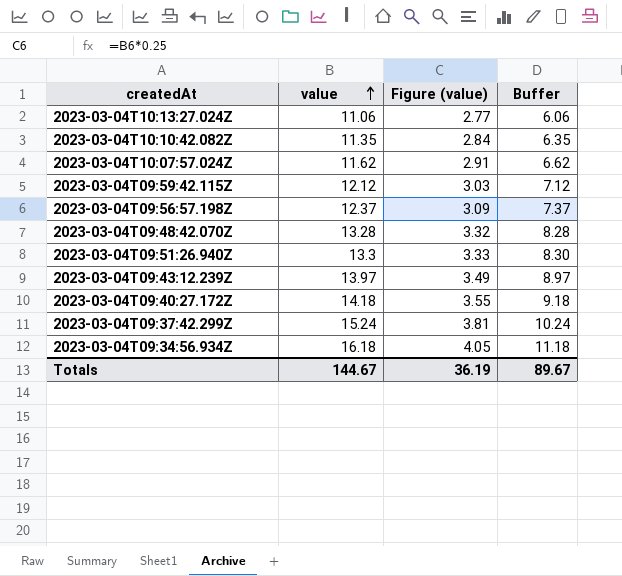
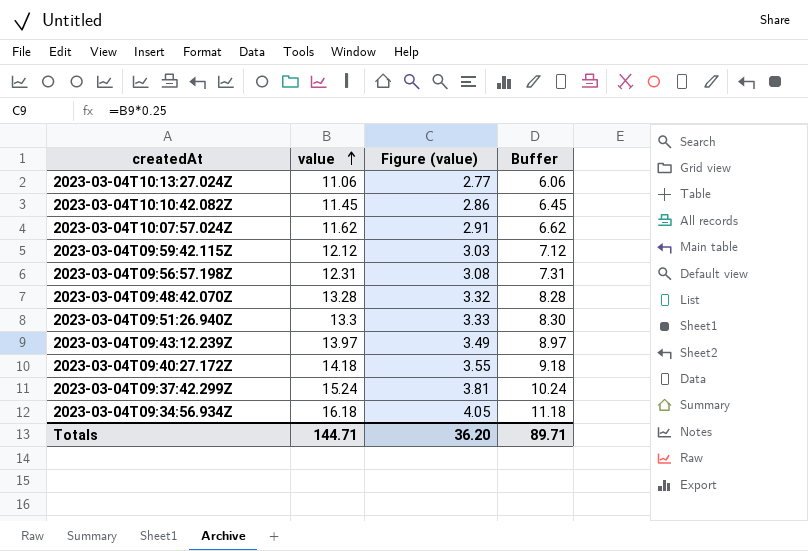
2023-03-04T10:10:42.082Z | value: 11.35 -> 11.45
2023-03-04T10:10:42.082Z | Figure (value): 2.84 -> 2.86
2023-03-04T10:10:42.082Z | Buffer: 6.35 -> 6.45
2023-03-04T09:56:57.198Z | value: 12.37 -> 12.31
2023-03-04T09:56:57.198Z | Figure (value): 3.09 -> 3.08
2023-03-04T09:56:57.198Z | Buffer: 7.37 -> 7.31
Totals | value: 144.67 -> 144.71
Totals | Figure (value): 36.19 -> 36.20
Totals | Buffer: 89.67 -> 89.71

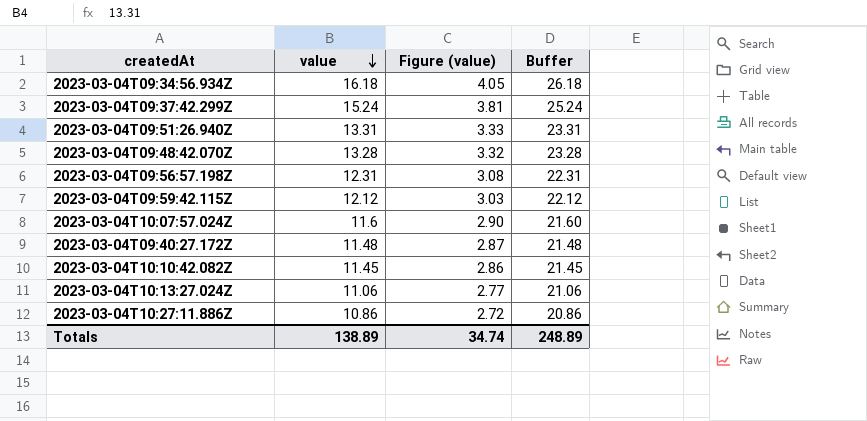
row order: value ascending -> value descending
column Buffer | formula: [value] - 5 -> [value] + 10
row 2023-03-04T09:43:12.239Z: 13.97 | 3.49 | 8.97 -> none
2023-03-04T09:51:26.940Z | value: 13.3 -> 13.31
2023-03-04T10:07:57.024Z | value: 11.62 -> 11.6
2023-03-04T10:07:57.024Z | Figure (value): 2.91 -> 2.90
2023-03-04T09:40:27.172Z | value: 14.18 -> 11.48
2023-03-04T09:40:27.172Z | Figure (value): 3.55 -> 2.87
row 2023-03-04T10:27:11.886Z: none -> 10.86 | 2.72 | 20.86
Totals | value: 144.71 -> 138.89
Totals | Figure (value): 36.20 -> 34.74
Totals | Buffer: 89.71 -> 248.89

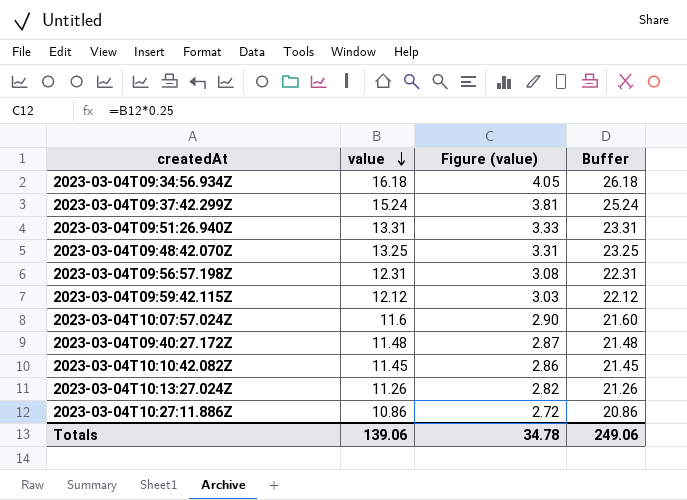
2023-03-04T09:48:42.070Z | value: 13.28 -> 13.25
2023-03-04T09:48:42.070Z | Figure (value): 3.32 -> 3.31
2023-03-04T09:48:42.070Z | Buffer: 23.28 -> 23.25
2023-03-04T10:13:27.024Z | value: 11.06 -> 11.26
2023-03-04T10:13:27.024Z | Figure (value): 2.77 -> 2.82
2023-03-04T10:13:27.024Z | Buffer: 21.06 -> 21.26
Totals | value: 138.89 -> 139.06
Totals | Figure (value): 34.74 -> 34.78
Totals | Buffer: 248.89 -> 249.06

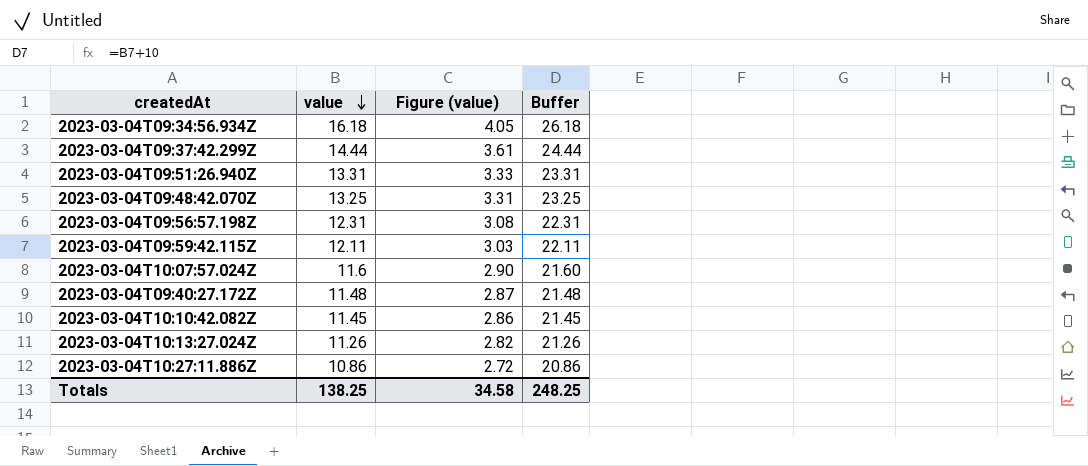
2023-03-04T09:37:42.299Z | value: 15.24 -> 14.44
2023-03-04T09:37:42.299Z | Figure (value): 3.81 -> 3.61
2023-03-04T09:37:42.299Z | Buffer: 25.24 -> 24.44
2023-03-04T09:59:42.115Z | value: 12.12 -> 12.11
2023-03-04T09:59:42.115Z | Buffer: 22.12 -> 22.11
Totals | value: 139.06 -> 138.25
Totals | Figure (value): 34.78 -> 34.58
Totals | Buffer: 249.06 -> 248.25

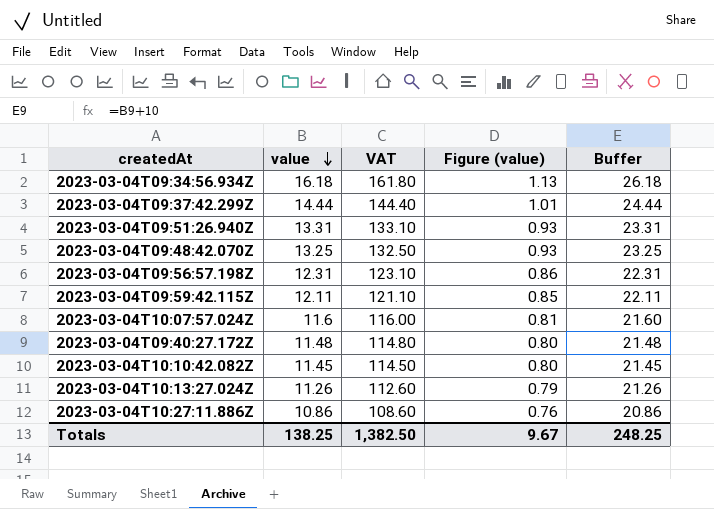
column VAT | formula: none -> [value] * 10
column Figure (value) | formula: [value] * 0.25 -> [value] * 0.07
Totals | Figure (value): 34.58 -> 9.67

